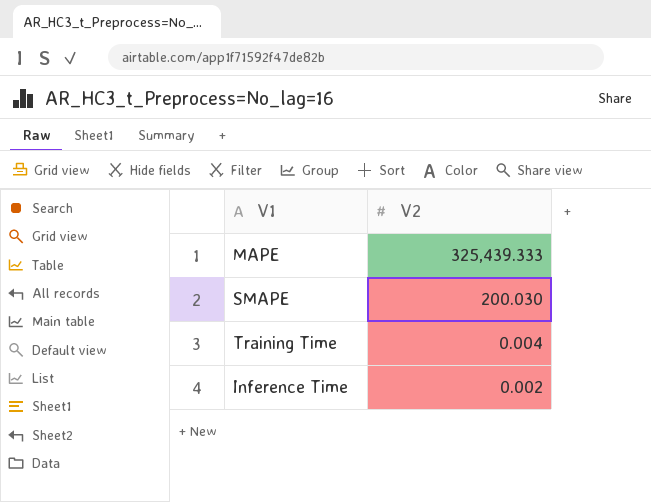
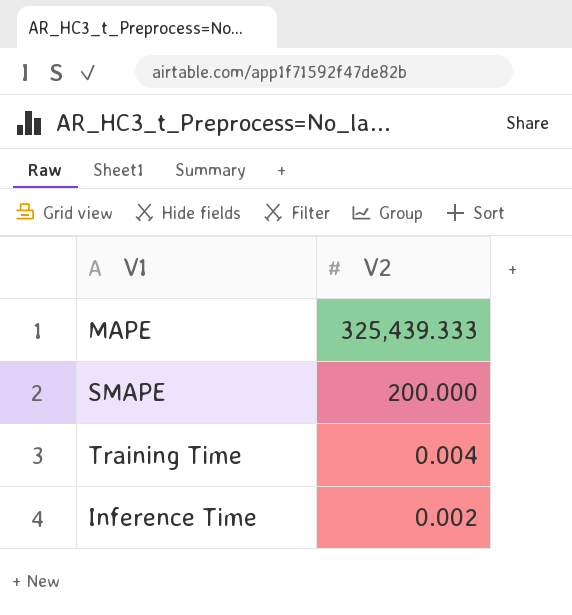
SMAPE | V2: 200.030 -> 200.000

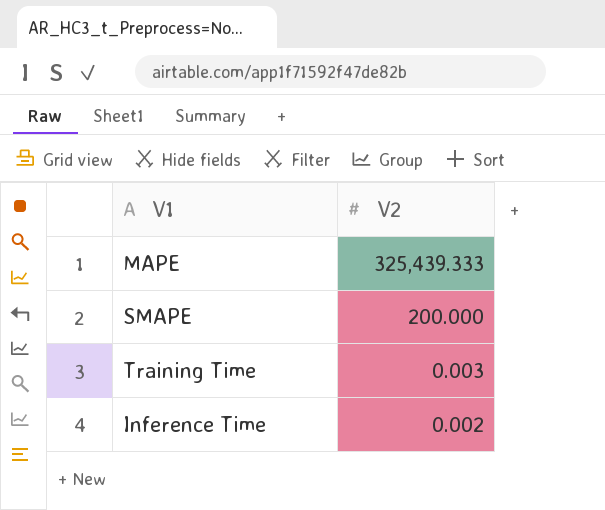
Training Time | V2: 0.004 -> 0.003

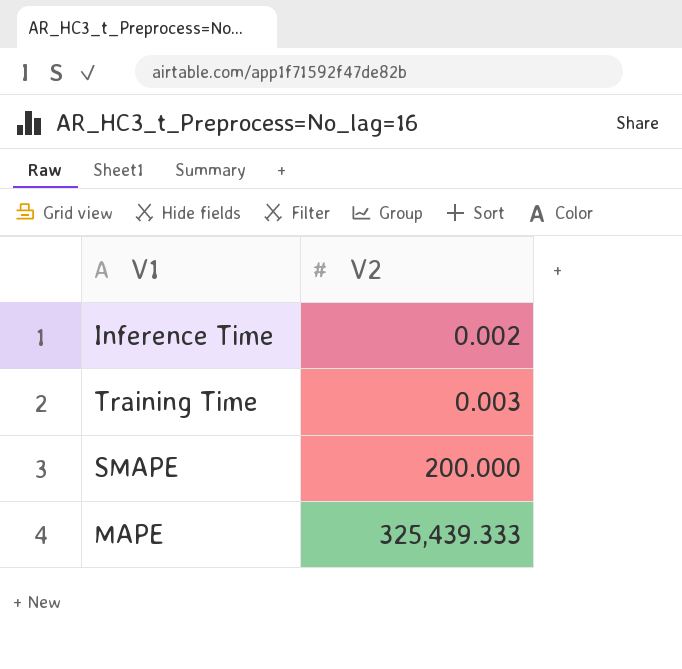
row order: V2 descending -> V2 ascending

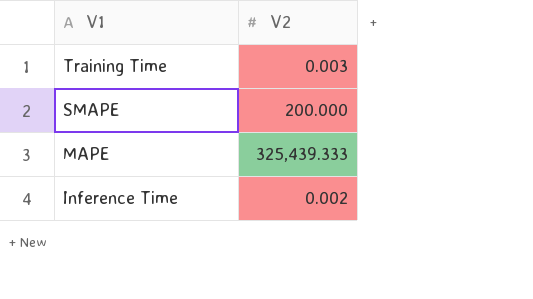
row order: V2 ascending -> V1 descending

